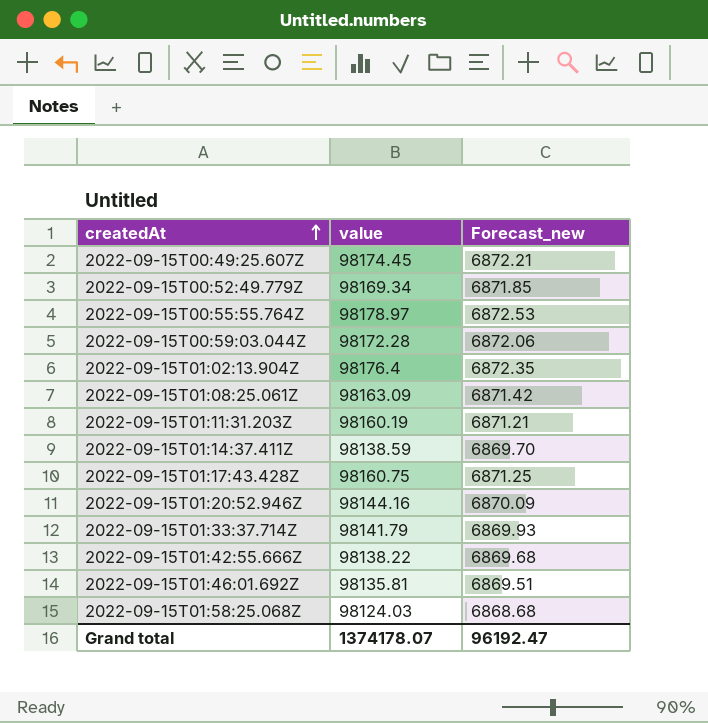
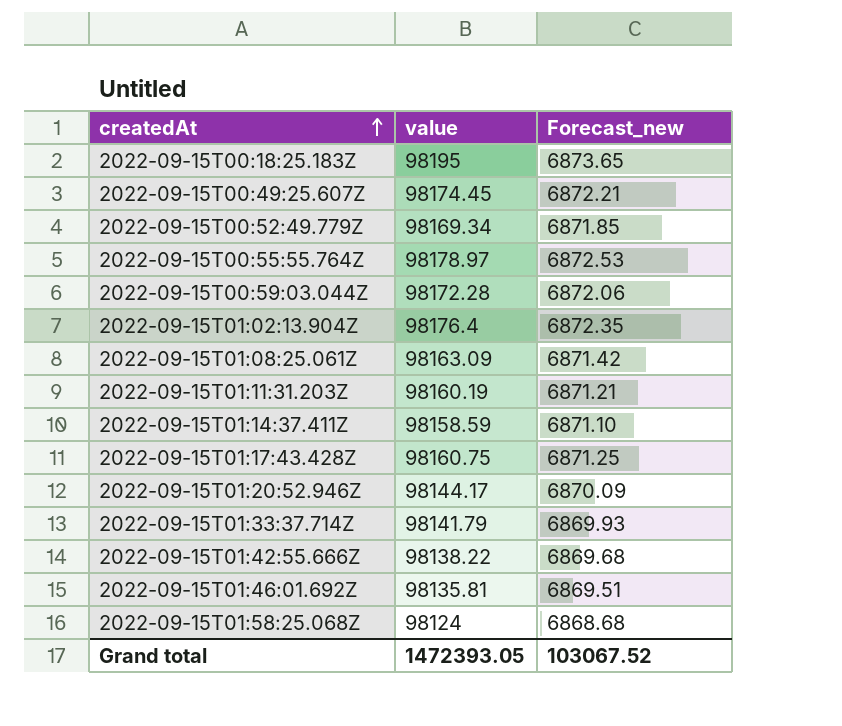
row 2022-09-15T00:18:25.183Z: none -> 98195 | 6873.65
2022-09-15T01:14:37.411Z | value: 98138.59 -> 98158.59
2022-09-15T01:14:37.411Z | Forecast_new: 6869.70 -> 6871.10
2022-09-15T01:20:52.946Z | value: 98144.16 -> 98144.17
2022-09-15T01:58:25.068Z | value: 98124.03 -> 98124
Grand total | value: 1374178.07 -> 1472393.05
Grand total | Forecast_new: 96192.47 -> 103067.52

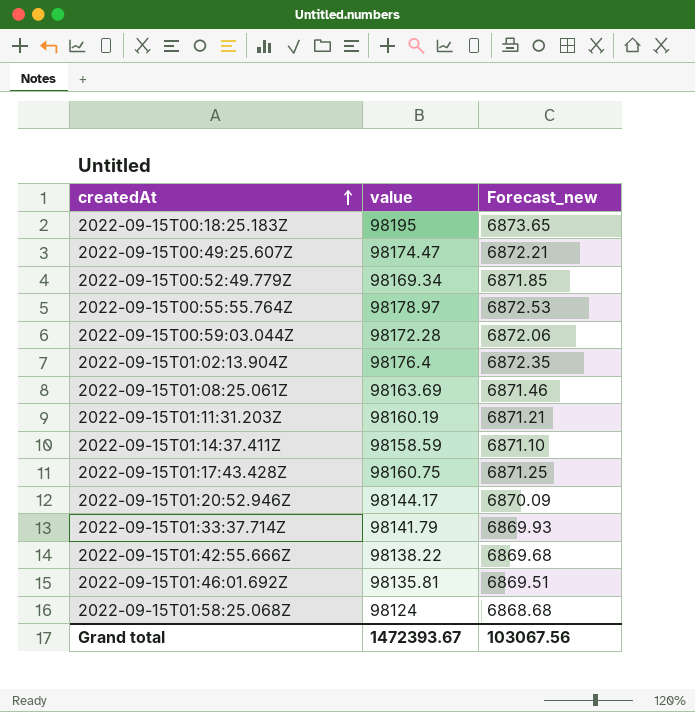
2022-09-15T00:49:25.607Z | value: 98174.45 -> 98174.47
2022-09-15T01:08:25.061Z | value: 98163.09 -> 98163.69
2022-09-15T01:08:25.061Z | Forecast_new: 6871.42 -> 6871.46
Grand total | value: 1472393.05 -> 1472393.67
Grand total | Forecast_new: 103067.52 -> 103067.56

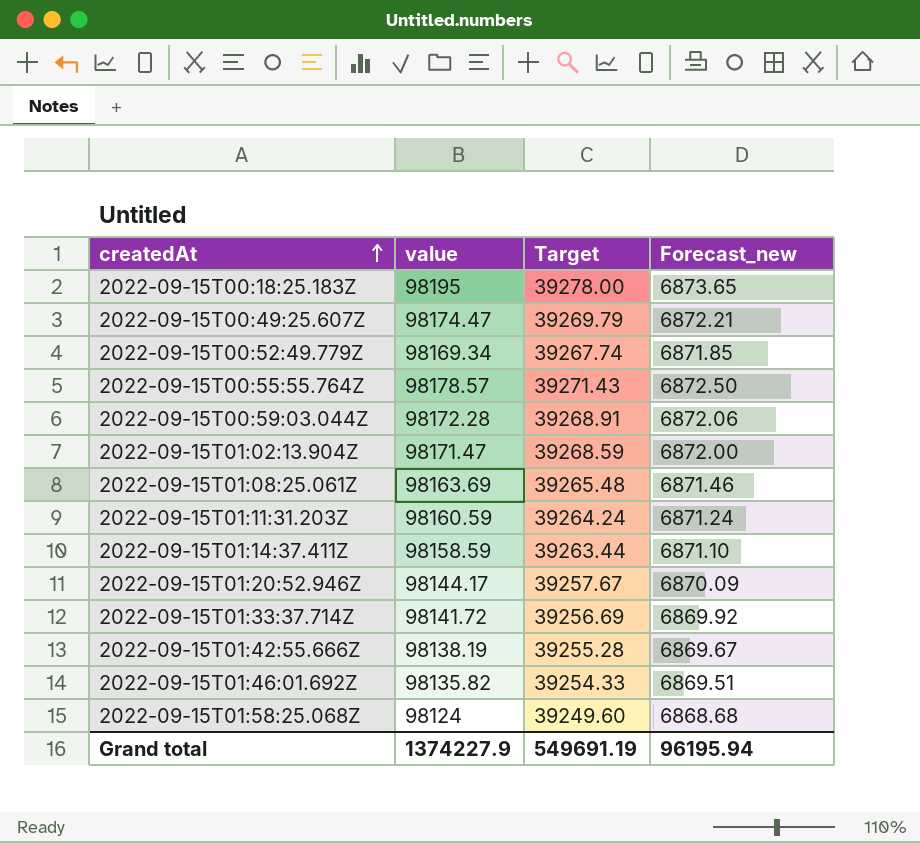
column Target | formula: none -> [value] * 0.4
row 2022-09-15T01:17:43.428Z: 98160.75 | 6871.25 -> none
2022-09-15T00:55:55.764Z | value: 98178.97 -> 98178.57
2022-09-15T00:55:55.764Z | Forecast_new: 6872.53 -> 6872.50
2022-09-15T01:02:13.904Z | value: 98176.4 -> 98171.47
2022-09-15T01:02:13.904Z | Forecast_new: 6872.35 -> 6872.00
2022-09-15T01:11:31.203Z | value: 98160.19 -> 98160.59
2022-09-15T01:11:31.203Z | Forecast_new: 6871.21 -> 6871.24
2022-09-15T01:33:37.714Z | value: 98141.79 -> 98141.72
2022-09-15T01:33:37.714Z | Forecast_new: 6869.93 -> 6869.92
2022-09-15T01:42:55.666Z | value: 98138.22 -> 98138.19
2022-09-15T01:42:55.666Z | Forecast_new: 6869.68 -> 6869.67
2022-09-15T01:46:01.692Z | value: 98135.81 -> 98135.82
Grand total | value: 1472393.67 -> 1374227.9
Grand total | Forecast_new: 103067.56 -> 96195.94

